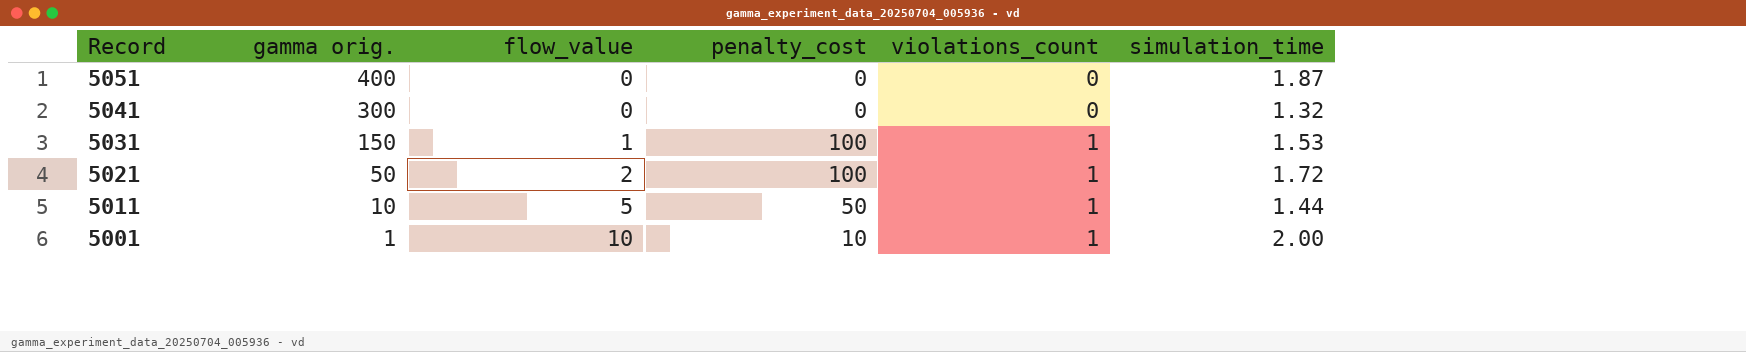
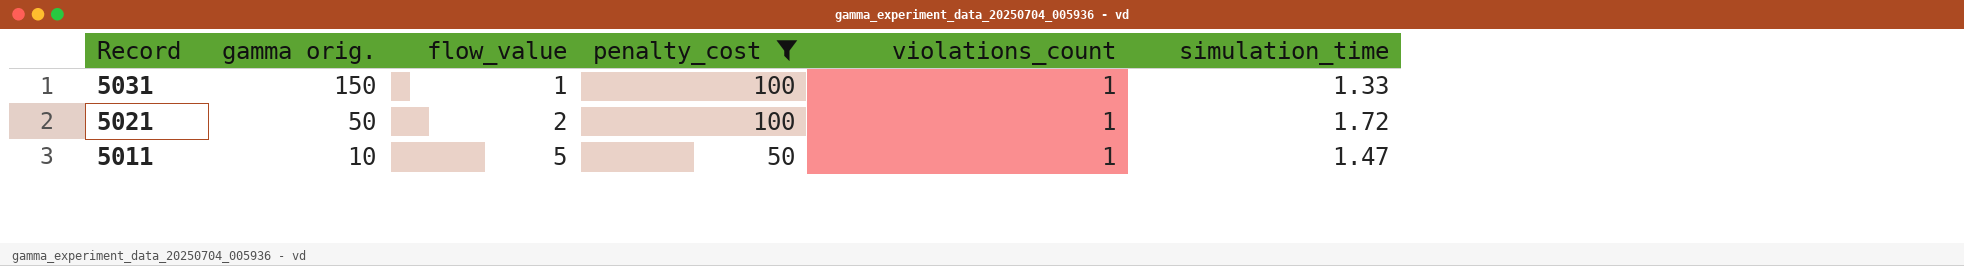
filter: none -> penalty_cost >= 50
5031 | simulation_time: 1.53 -> 1.33
5011 | simulation_time: 1.44 -> 1.47

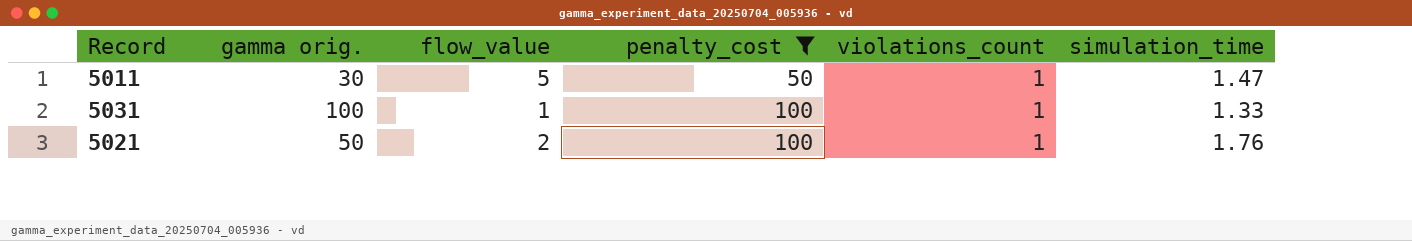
row order: Record descending -> penalty_cost ascending
5011 | gamma orig.: 10 -> 30
5031 | gamma orig.: 150 -> 100
5021 | simulation_time: 1.72 -> 1.76

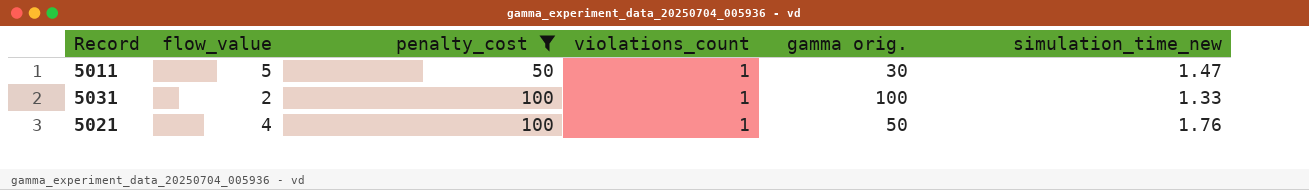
column gamma orig. | position: 2 -> 5
column name: simulation_time -> simulation_time_new
5031 | flow_value: 1 -> 2
5021 | flow_value: 2 -> 4

